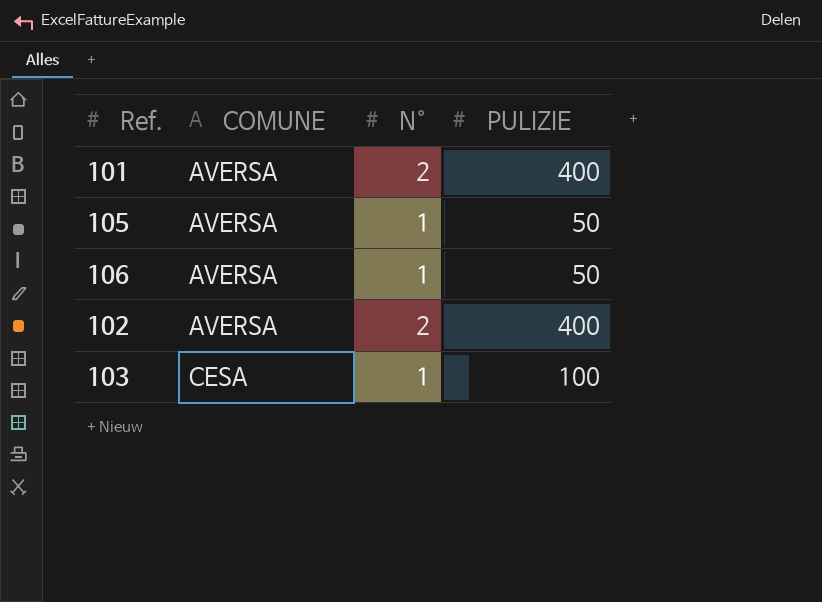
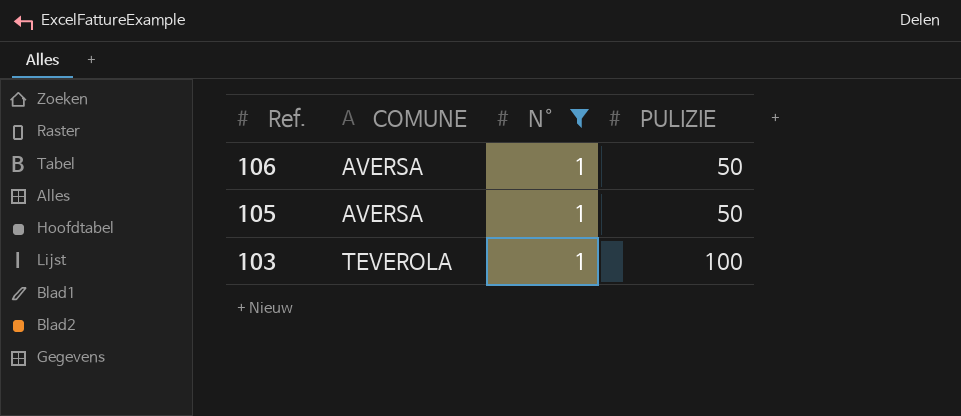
filter: none -> N° = 1
row order: COMUNE ascending -> Ref. descending
103 | COMUNE: CESA -> TEVEROLA

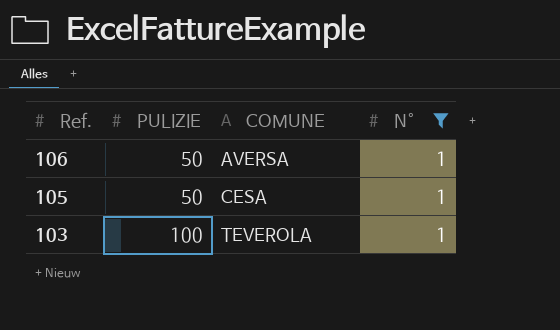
column PULIZIE | position: 4 -> 2
105 | COMUNE: AVERSA -> CESA

